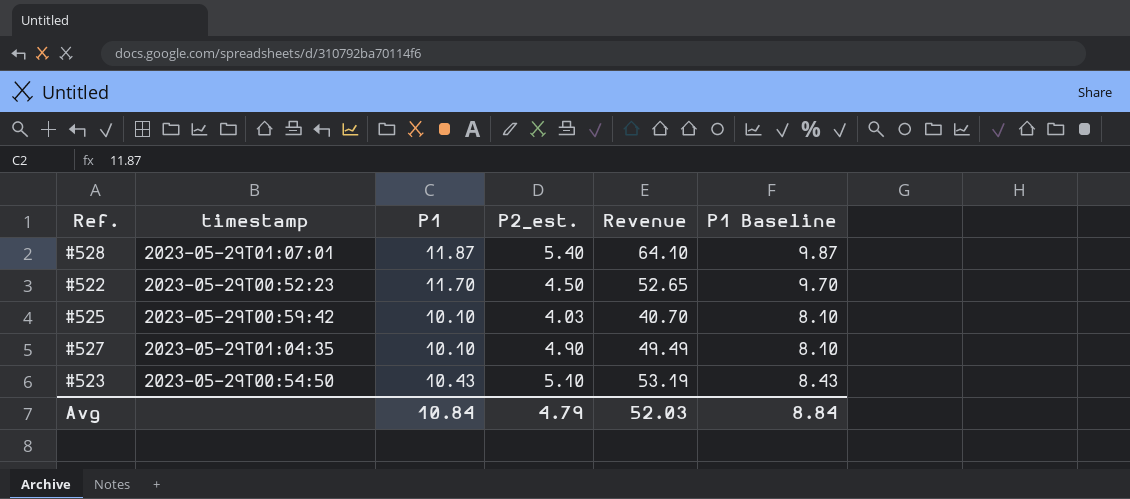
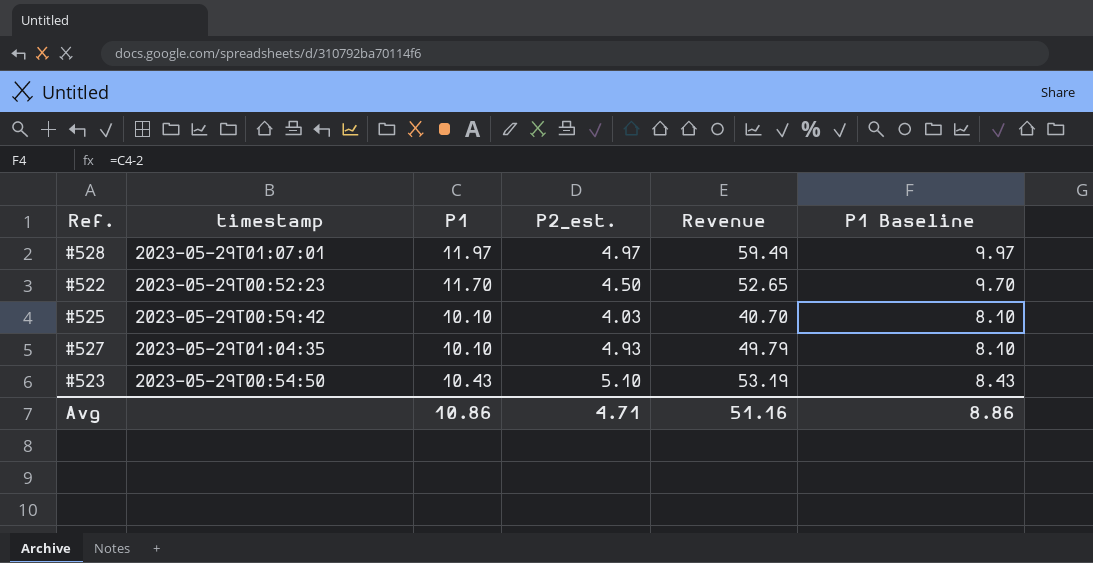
#528 | P1: 11.87 -> 11.97
#528 | P2_est.: 5.40 -> 4.97
#528 | Revenue: 64.10 -> 59.49
#528 | P1 Baseline: 9.87 -> 9.97
#527 | P2_est.: 4.90 -> 4.93
#527 | Revenue: 49.49 -> 49.79
Avg | P1: 10.84 -> 10.86
Avg | P2_est.: 4.79 -> 4.71
Avg | Revenue: 52.03 -> 51.16
Avg | P1 Baseline: 8.84 -> 8.86

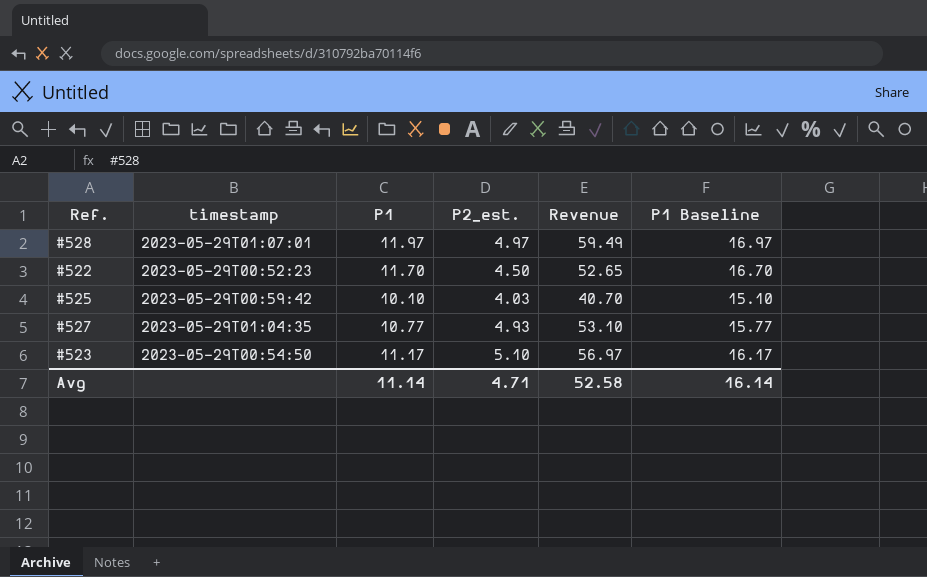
column P1 Baseline | formula: [P1] - 2 -> [P1] + 5
#527 | P1: 10.10 -> 10.77
#527 | Revenue: 49.79 -> 53.10
#523 | P1: 10.43 -> 11.17
#523 | Revenue: 53.19 -> 56.97
Avg | P1: 10.86 -> 11.14
Avg | Revenue: 51.16 -> 52.58
Avg | P1 Baseline: 8.86 -> 16.14

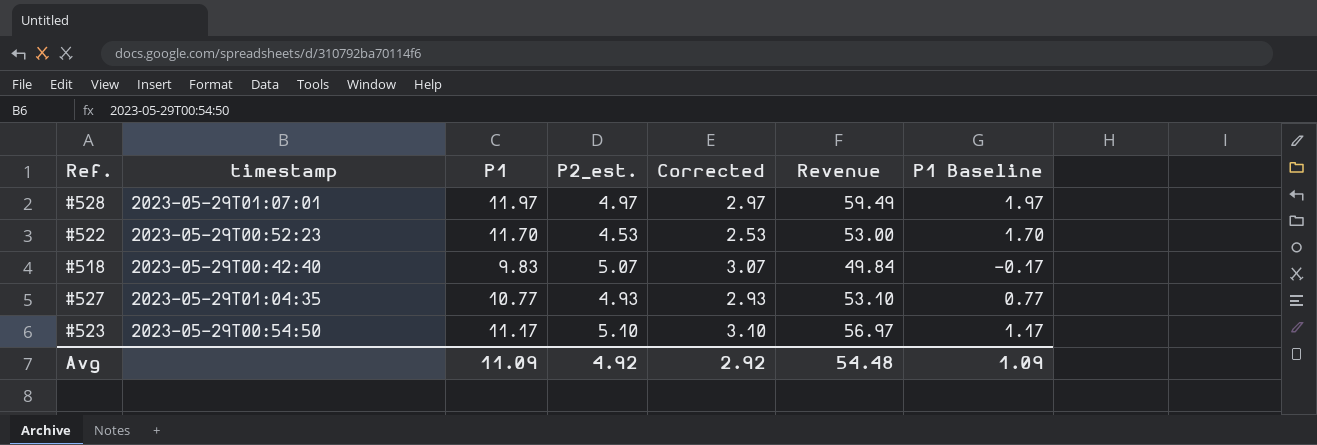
column Corrected | formula: none -> [P2_est.] - 2
column P1 Baseline | formula: [P1] + 5 -> [P1] - 10
row #525: 2023-05-29T00:59:42 | 10.10 | 4.03 | 40.70 | 15.10 -> none
#522 | P2_est.: 4.50 -> 4.53
#522 | Revenue: 52.65 -> 53.00
row #518: none -> 2023-05-29T00:42:40 | 9.83 | 5.07 | 3.07 | 49.84 | -0.17
Avg | P1: 11.14 -> 11.09
Avg | P2_est.: 4.71 -> 4.92
Avg | Revenue: 52.58 -> 54.48
Avg | P1 Baseline: 16.14 -> 1.09

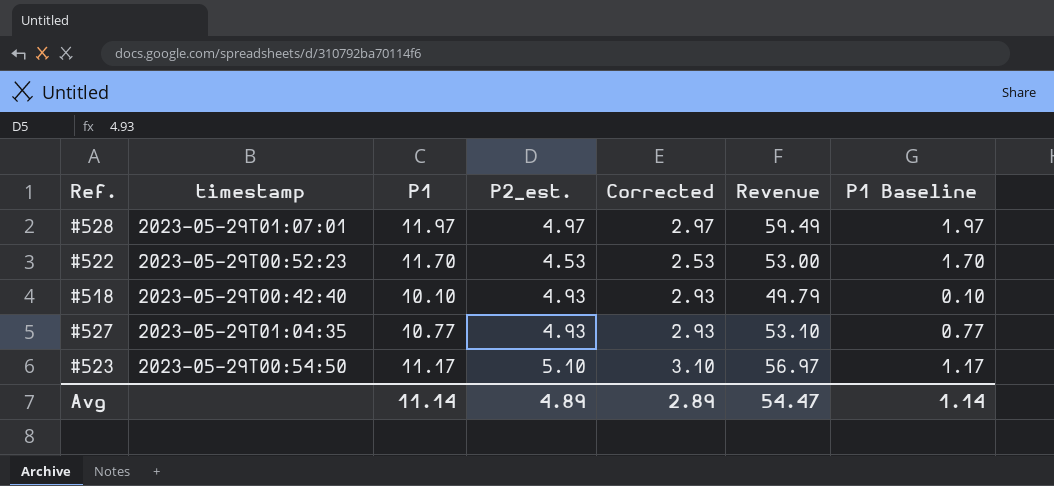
#518 | P1: 9.83 -> 10.10
#518 | P2_est.: 5.07 -> 4.93
#518 | Corrected: 3.07 -> 2.93
#518 | Revenue: 49.84 -> 49.79
#518 | P1 Baseline: -0.17 -> 0.10
Avg | P1: 11.09 -> 11.14
Avg | P2_est.: 4.92 -> 4.89
Avg | Corrected: 2.92 -> 2.89
Avg | Revenue: 54.48 -> 54.47
Avg | P1 Baseline: 1.09 -> 1.14

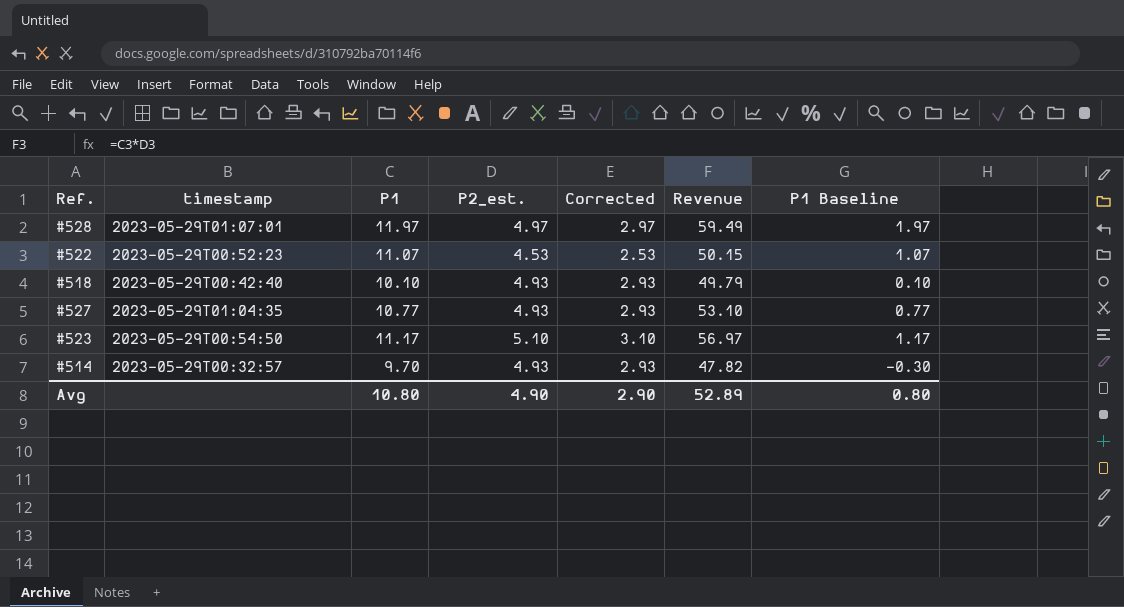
#522 | P1: 11.70 -> 11.07
#522 | Revenue: 53.00 -> 50.15
#522 | P1 Baseline: 1.70 -> 1.07
row #514: none -> 2023-05-29T00:32:57 | 9.70 | 4.93 | 2.93 | 47.82 | -0.30
Avg | P1: 11.14 -> 10.80
Avg | P2_est.: 4.89 -> 4.90
Avg | Corrected: 2.89 -> 2.90
Avg | Revenue: 54.47 -> 52.89
Avg | P1 Baseline: 1.14 -> 0.80

